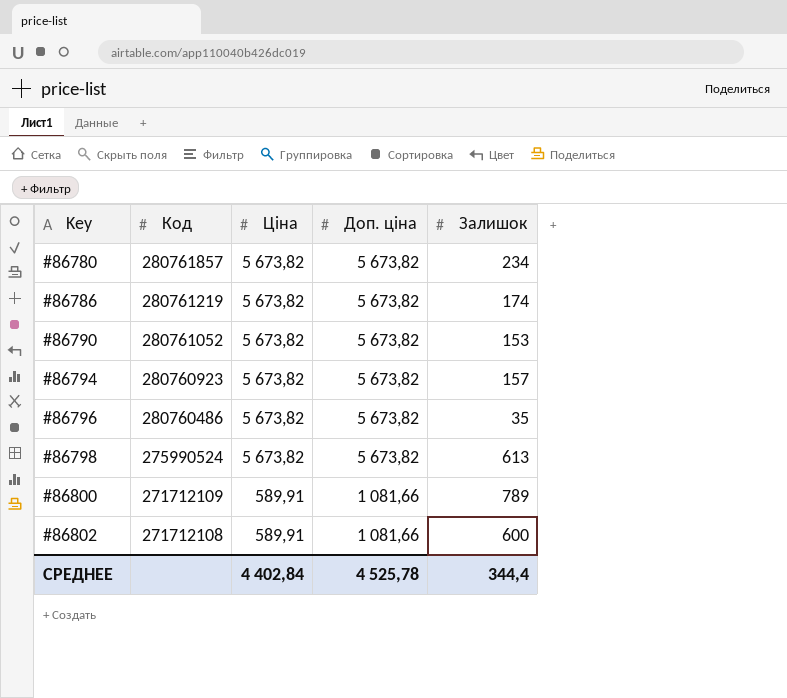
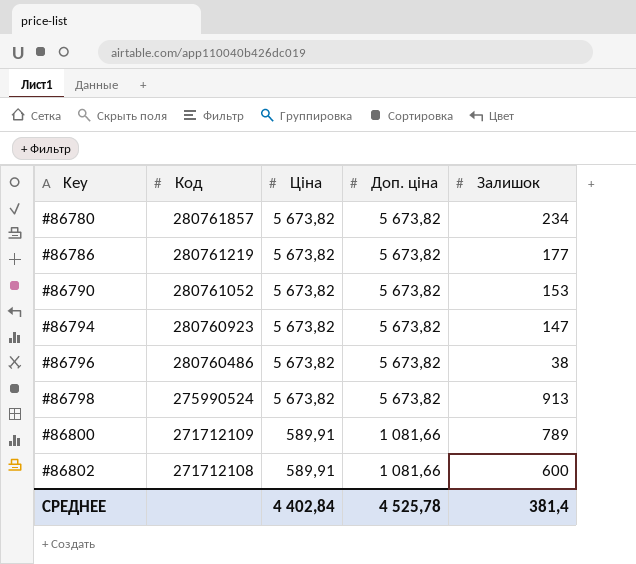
#86786 | Залишок: 174 -> 177
#86794 | Залишок: 157 -> 147
#86796 | Залишок: 35 -> 38
#86798 | Залишок: 613 -> 913
СРЕДНЕЕ | Залишок: 344,4 -> 381,4

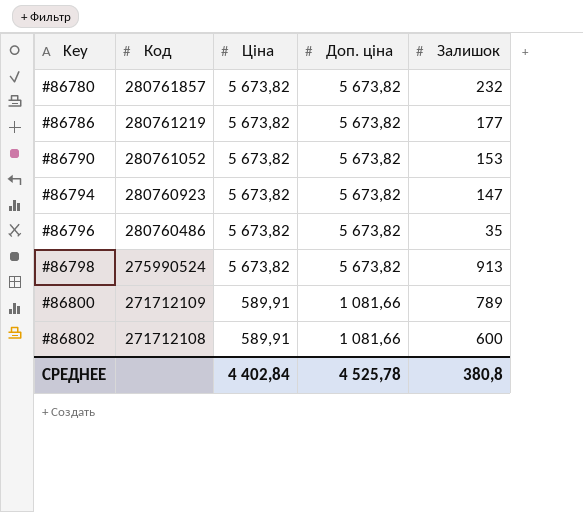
#86780 | Залишок: 234 -> 232
#86796 | Залишок: 38 -> 35
СРЕДНЕЕ | Залишок: 381,4 -> 380,8

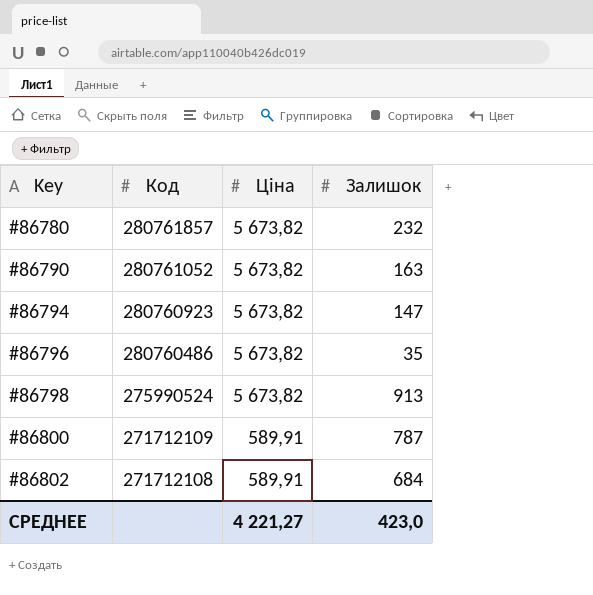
column Доп. ціна | position: 4 -> none
row #86786: 280761219 | 5 673,82 | 5 673,82 | 177 -> none
#86790 | Залишок: 153 -> 163
#86800 | Залишок: 789 -> 787
#86802 | Залишок: 600 -> 684
СРЕДНЕЕ | Ціна: 4 402,84 -> 4 221,27
СРЕДНЕЕ | Залишок: 380,8 -> 423,0

